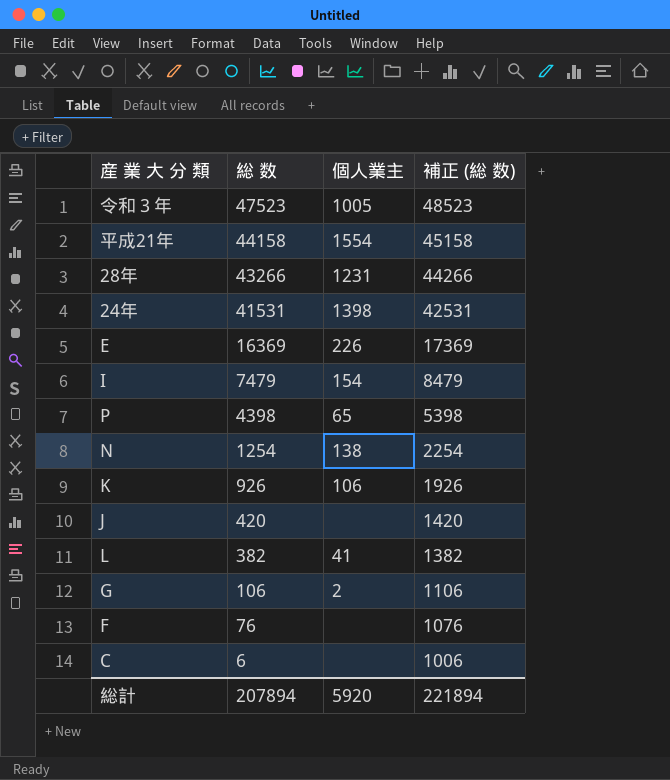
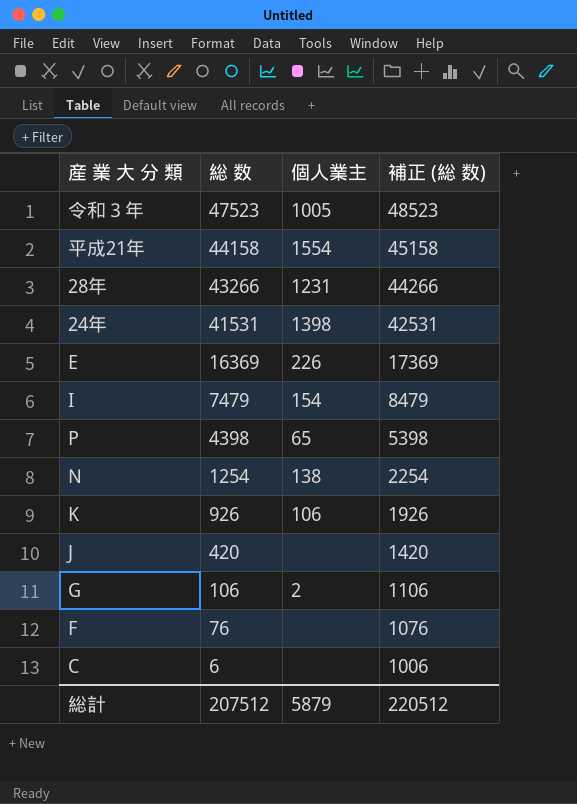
row L: 382 | 41 | 1382 -> none
総計 | 総 数: 207894 -> 207512
総計 | 個人業主: 5920 -> 5879
総計 | 補正 (総 数): 221894 -> 220512

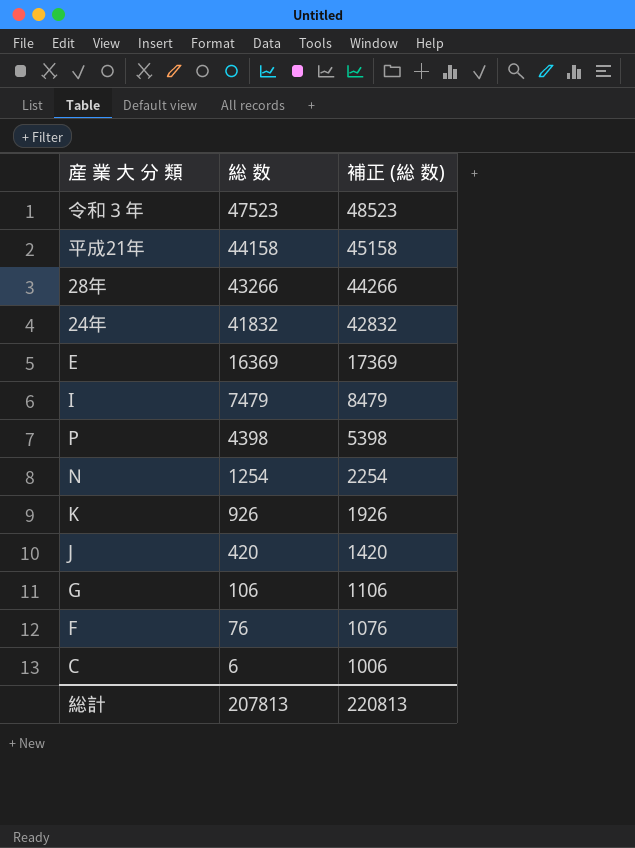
column 個人業主 | position: 3 -> none
24年 | 総 数: 41531 -> 41832
24年 | 補正 (総 数): 42531 -> 42832
総計 | 総 数: 207512 -> 207813
総計 | 補正 (総 数): 220512 -> 220813

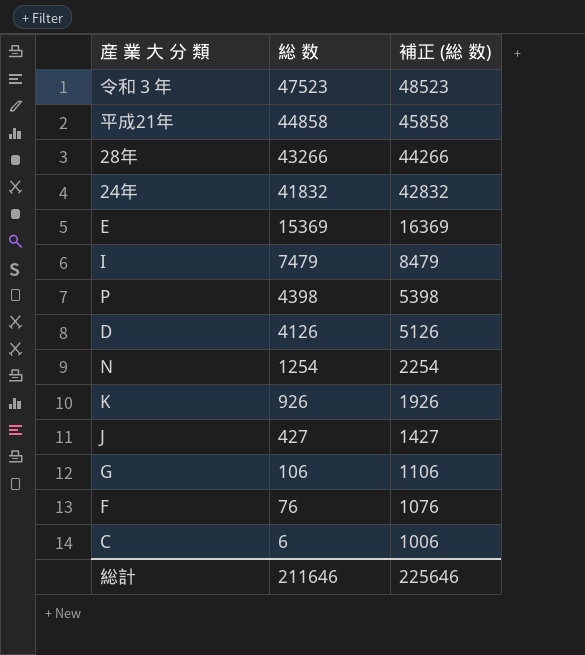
平成21年 | 総 数: 44158 -> 44858
平成21年 | 補正 (総 数): 45158 -> 45858
E | 総 数: 16369 -> 15369
E | 補正 (総 数): 17369 -> 16369
row D: none -> 4126 | 5126
J | 総 数: 420 -> 427
J | 補正 (総 数): 1420 -> 1427
総計 | 総 数: 207813 -> 211646
総計 | 補正 (総 数): 220813 -> 225646

